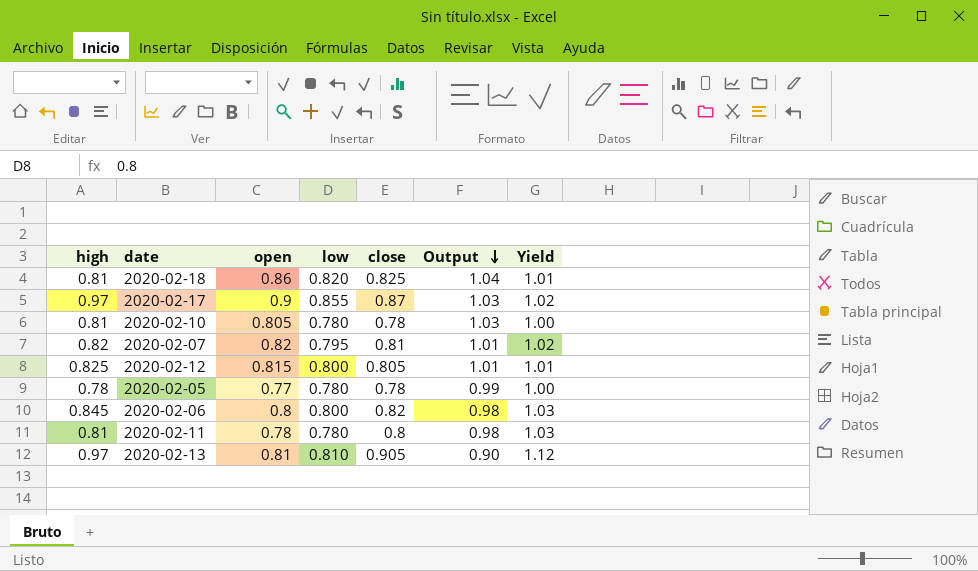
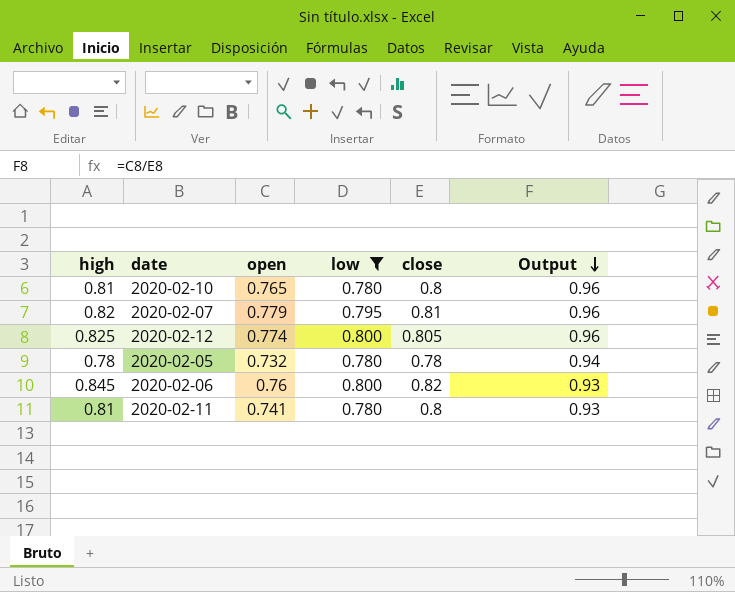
filter: none -> low <= 0.800
column Yield | formula: [close] / [low] -> none
2020-02-10 | open: 0.805 -> 0.765
2020-02-10 | close: 0.78 -> 0.8
2020-02-10 | Output: 1.03 -> 0.96
2020-02-07 | open: 0.82 -> 0.779
2020-02-07 | Output: 1.01 -> 0.96
2020-02-12 | open: 0.815 -> 0.774
2020-02-12 | Output: 1.01 -> 0.96
2020-02-05 | open: 0.77 -> 0.732
2020-02-05 | Output: 0.99 -> 0.94
2020-02-06 | open: 0.8 -> 0.76
2020-02-06 | Output: 0.98 -> 0.93
2020-02-11 | open: 0.78 -> 0.741
2020-02-11 | Output: 0.98 -> 0.93

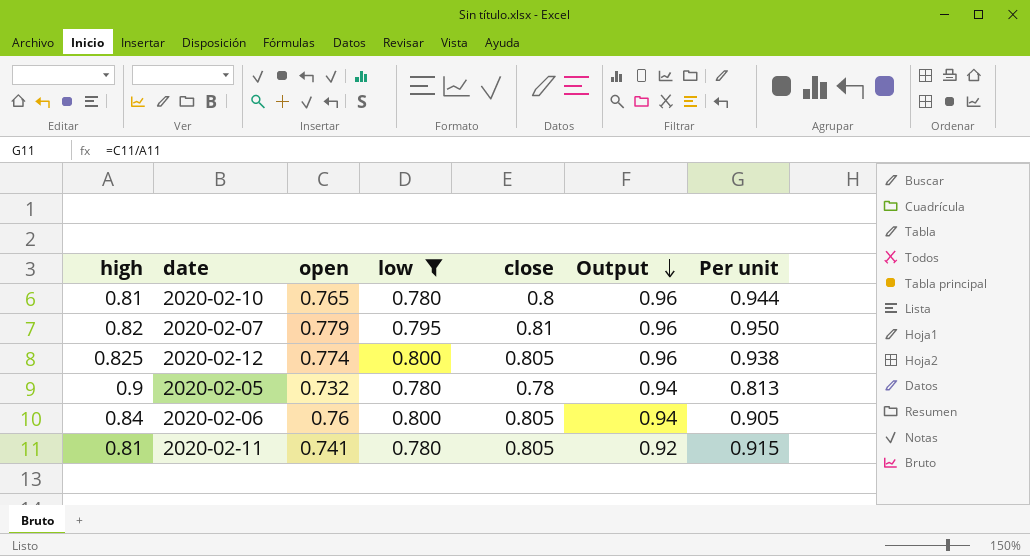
column Per unit | formula: none -> [open] / [high]
2020-02-05 | high: 0.78 -> 0.9
2020-02-06 | high: 0.845 -> 0.84
2020-02-06 | close: 0.82 -> 0.805
2020-02-06 | Output: 0.93 -> 0.94
2020-02-11 | close: 0.8 -> 0.805
2020-02-11 | Output: 0.93 -> 0.92

